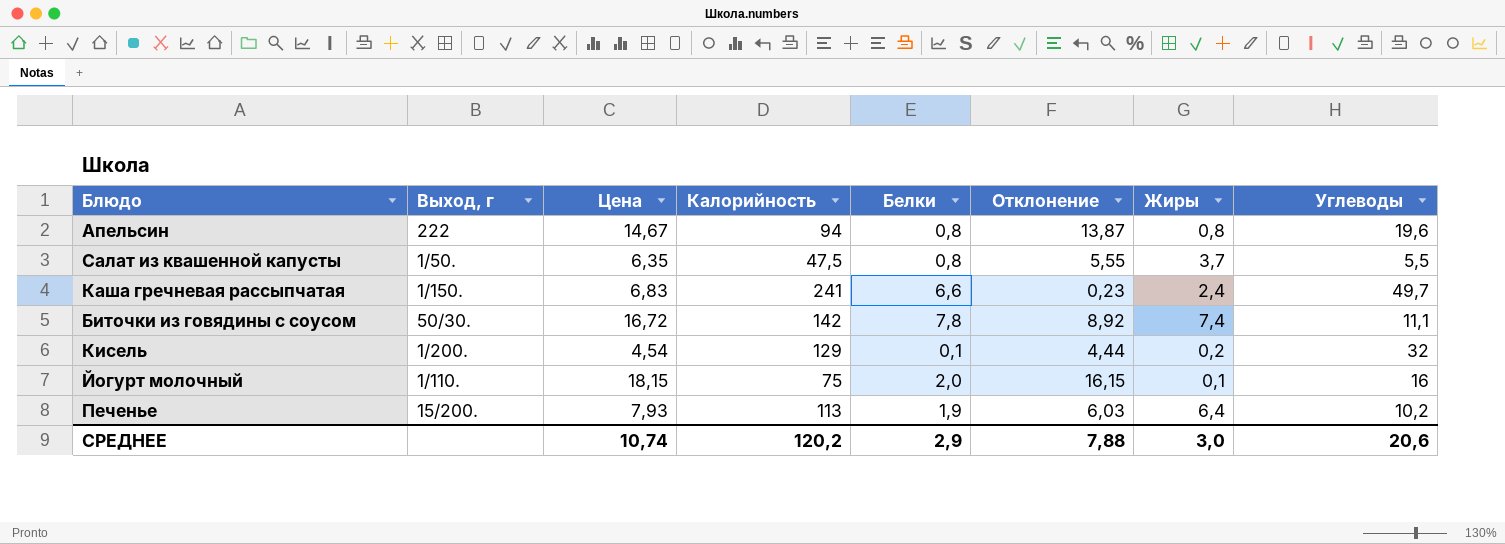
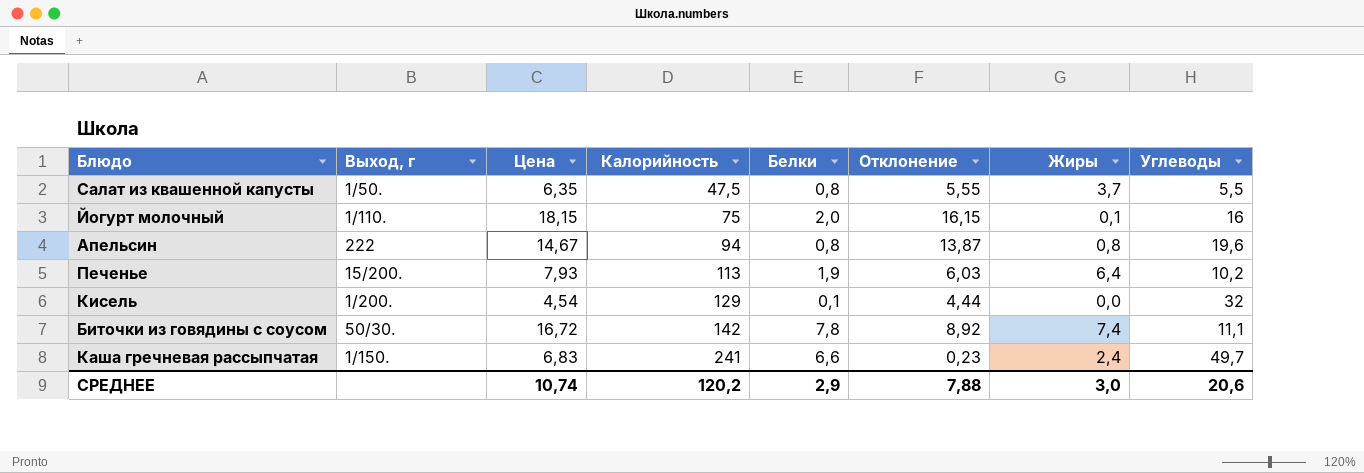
row order: none -> Калорийность ascending
Кисель | Жиры: 0,2 -> 0,0

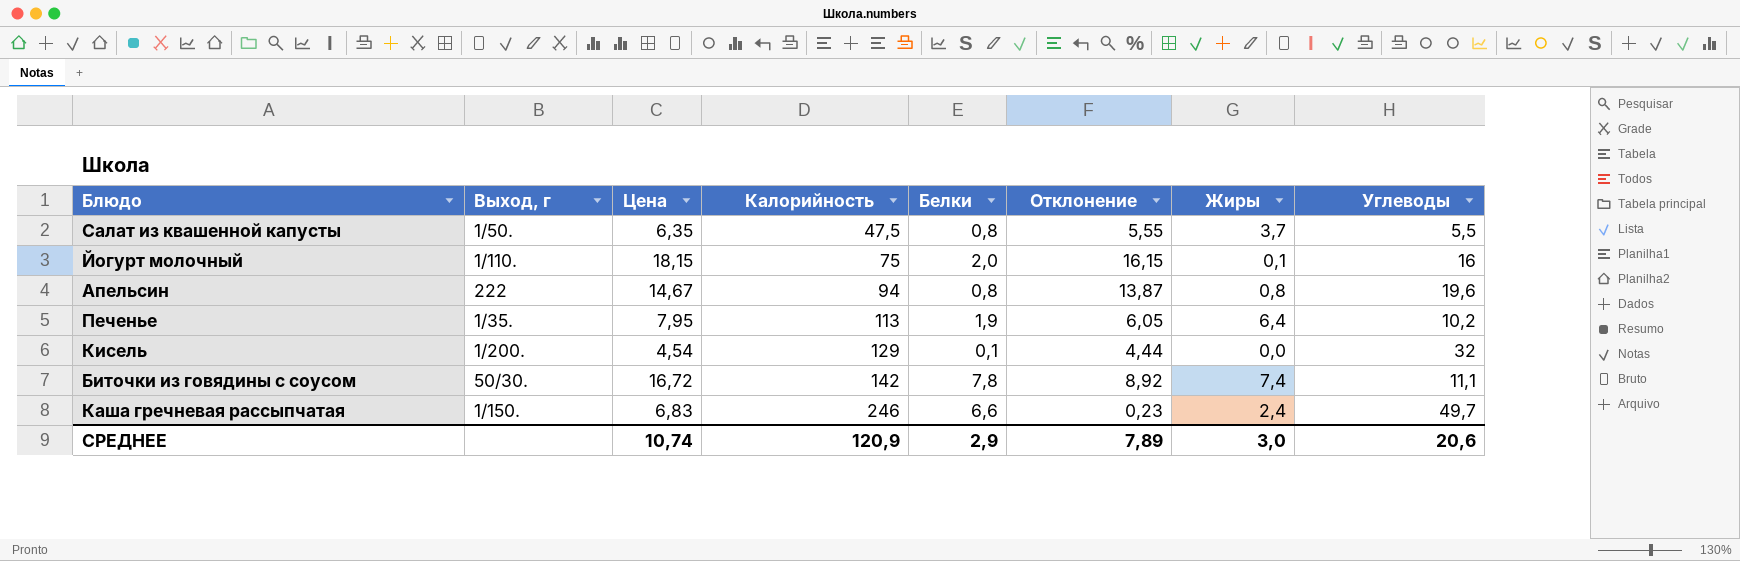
Печенье | Выход, г: 15/200. -> 1/35.
Печенье | Цена: 7,93 -> 7,95
Печенье | Отклонение: 6,03 -> 6,05
Каша гречневая рассыпчатая | Калорийность: 241 -> 246
СРЕДНЕЕ | Калорийность: 120,2 -> 120,9
СРЕДНЕЕ | Отклонение: 7,88 -> 7,89

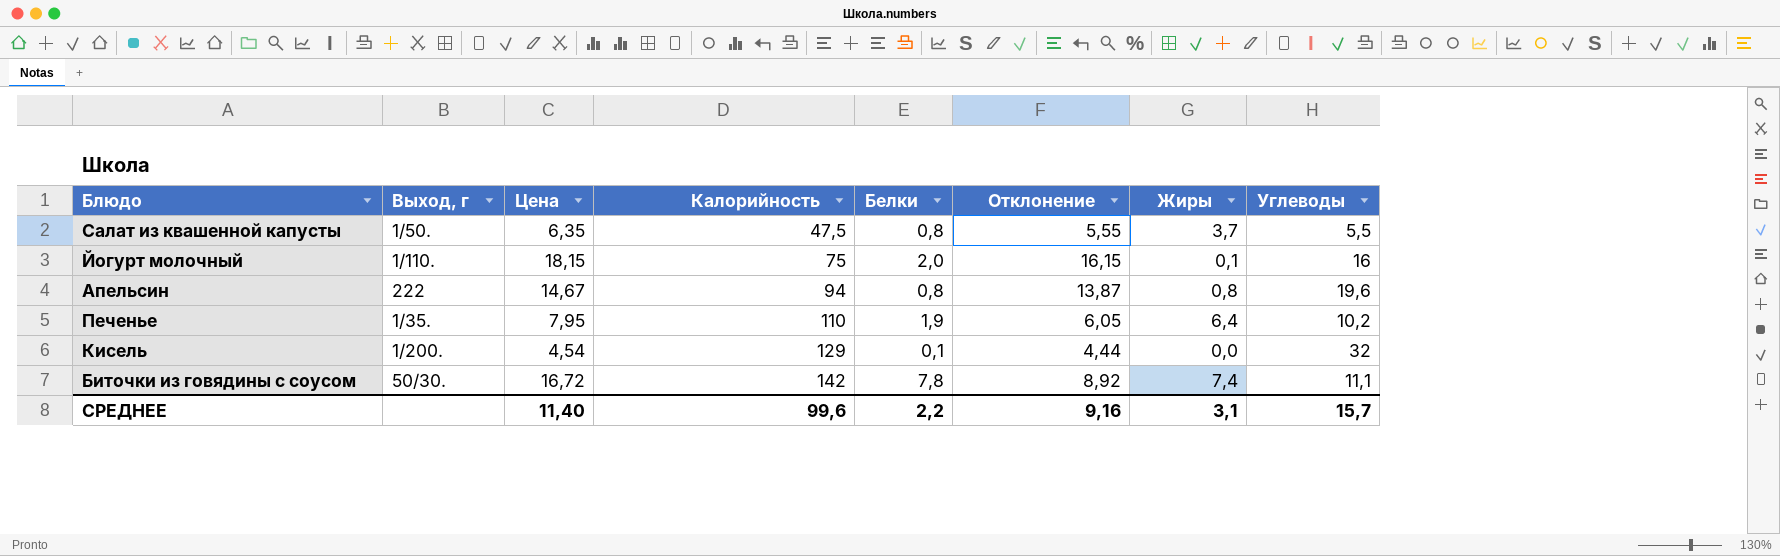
row Каша гречневая рассыпчатая: 1/150. | 6,83 | 246 | 6,6 | 0,23 | 2,4 | 49,7 -> none
Печенье | Калорийность: 113 -> 110
СРЕДНЕЕ | Цена: 10,74 -> 11,40
СРЕДНЕЕ | Калорийность: 120,9 -> 99,6
СРЕДНЕЕ | Белки: 2,9 -> 2,2
СРЕДНЕЕ | Отклонение: 7,89 -> 9,16
СРЕДНЕЕ | Жиры: 3,0 -> 3,1
СРЕДНЕЕ | Углеводы: 20,6 -> 15,7

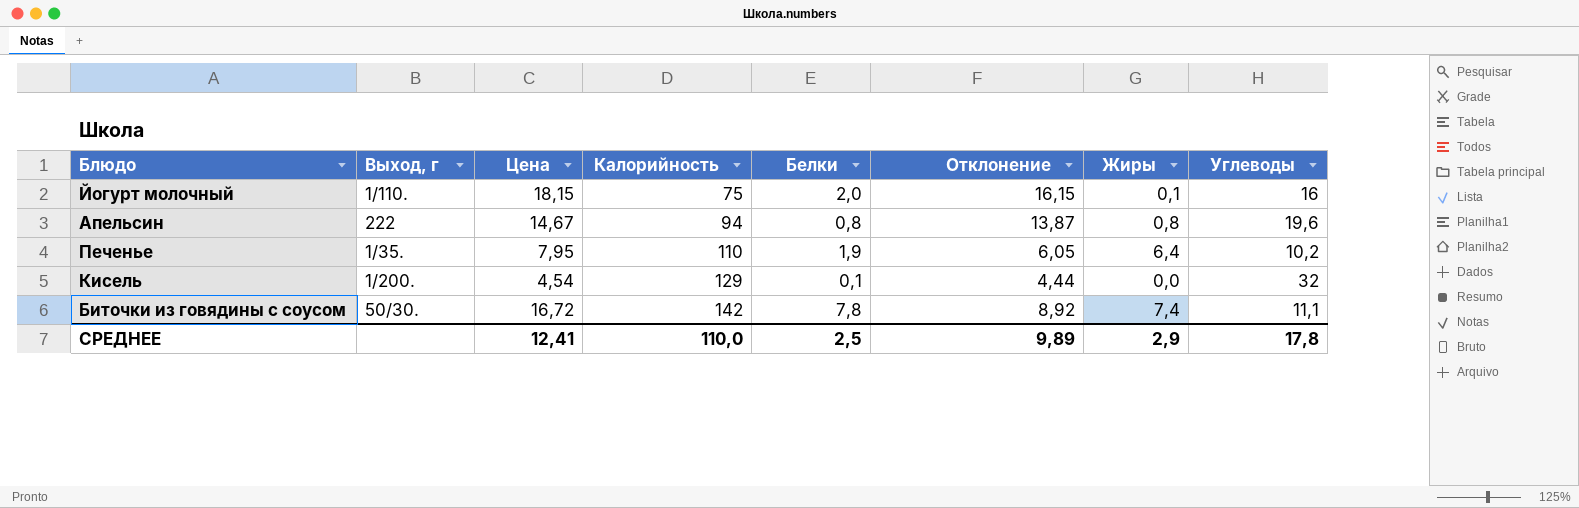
row Салат из квашенной капусты: 1/50. | 6,35 | 47,5 | 0,8 | 5,55 | 3,7 | 5,5 -> none
СРЕДНЕЕ | Цена: 11,40 -> 12,41
СРЕДНЕЕ | Калорийность: 99,6 -> 110,0
СРЕДНЕЕ | Белки: 2,2 -> 2,5
СРЕДНЕЕ | Отклонение: 9,16 -> 9,89
СРЕДНЕЕ | Жиры: 3,1 -> 2,9
СРЕДНЕЕ | Углеводы: 15,7 -> 17,8

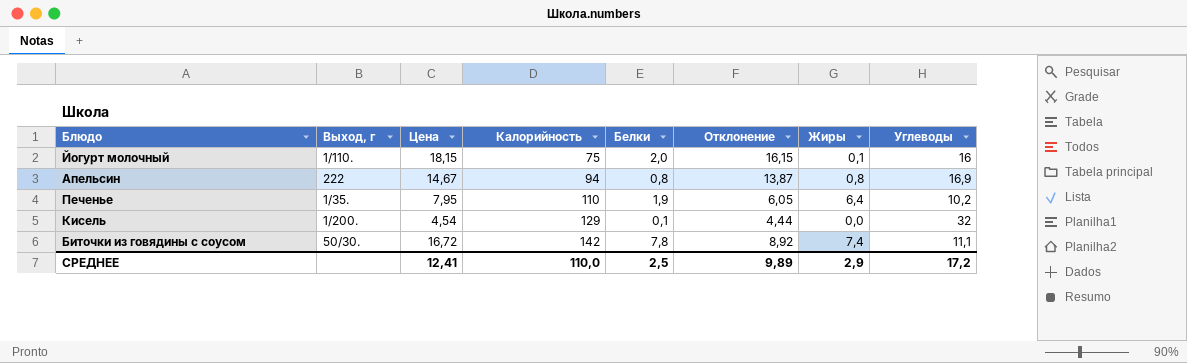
Апельсин | Углеводы: 19,6 -> 16,9
СРЕДНЕЕ | Углеводы: 17,8 -> 17,2

